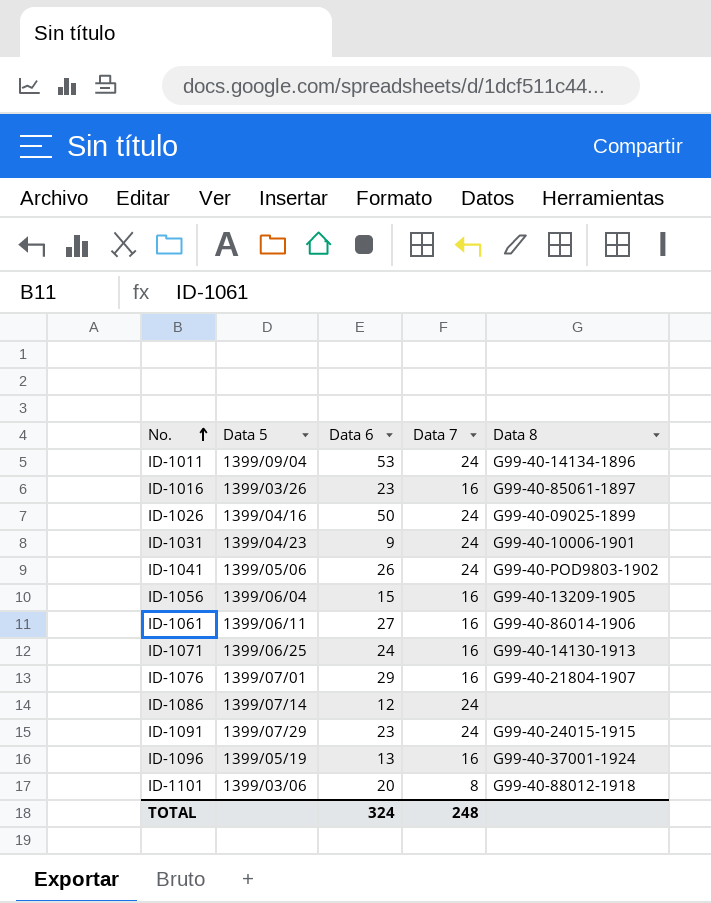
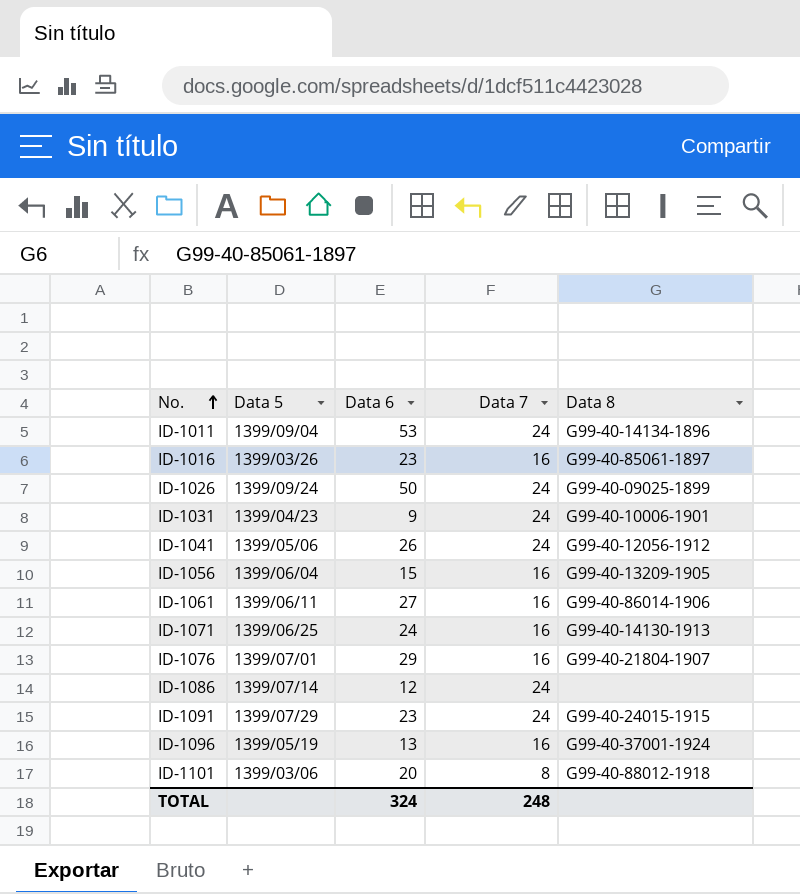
ID-1026 | Data 5: 1399/04/16 -> 1399/09/24
ID-1041 | Data 8: G99-40-POD9803-1902 -> G99-40-12056-1912

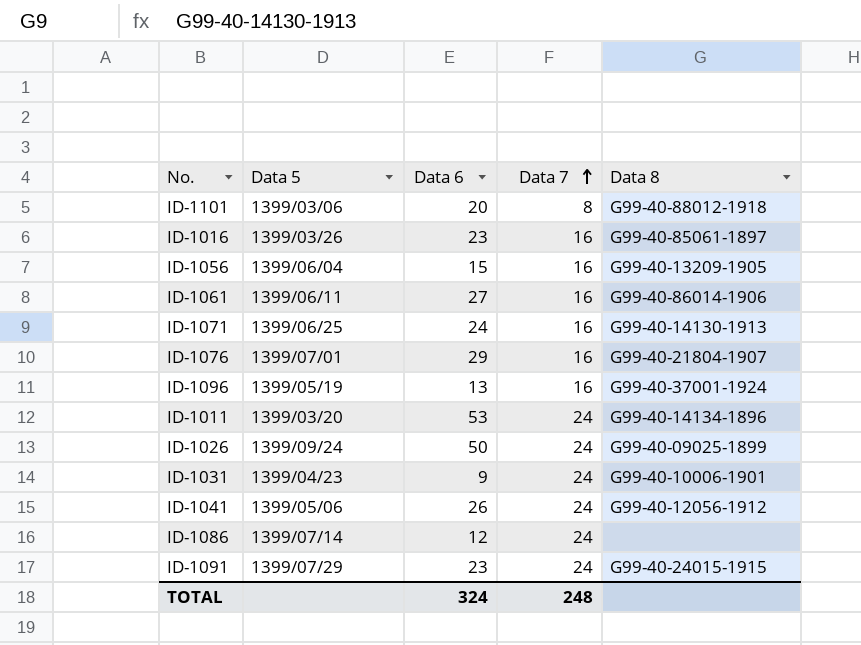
row order: No. ascending -> Data 7 ascending
ID-1011 | Data 5: 1399/09/04 -> 1399/03/20

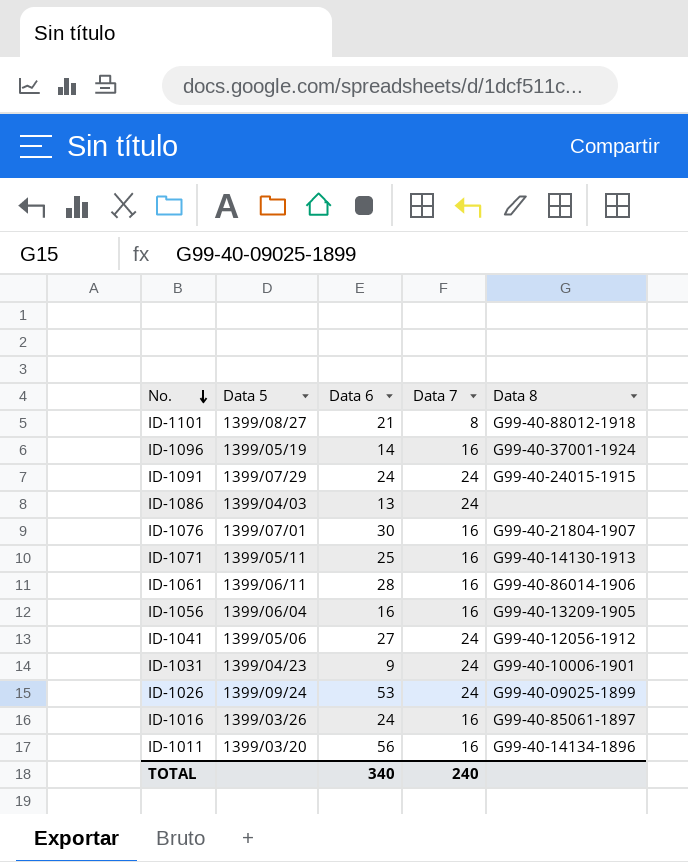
row order: Data 7 ascending -> No. descending
ID-1101 | Data 5: 1399/03/06 -> 1399/08/27
ID-1101 | Data 6: 20 -> 21
ID-1096 | Data 6: 13 -> 14
ID-1091 | Data 6: 23 -> 24
ID-1086 | Data 5: 1399/07/14 -> 1399/04/03
ID-1086 | Data 6: 12 -> 13
ID-1076 | Data 6: 29 -> 30
ID-1071 | Data 5: 1399/06/25 -> 1399/05/11
ID-1071 | Data 6: 24 -> 25
ID-1061 | Data 6: 27 -> 28
ID-1056 | Data 6: 15 -> 16
ID-1041 | Data 6: 26 -> 27
ID-1026 | Data 6: 50 -> 53
ID-1016 | Data 6: 23 -> 24
ID-1011 | Data 6: 53 -> 56
ID-1011 | Data 7: 24 -> 16
TOTAL | Data 6: 324 -> 340
TOTAL | Data 7: 248 -> 240

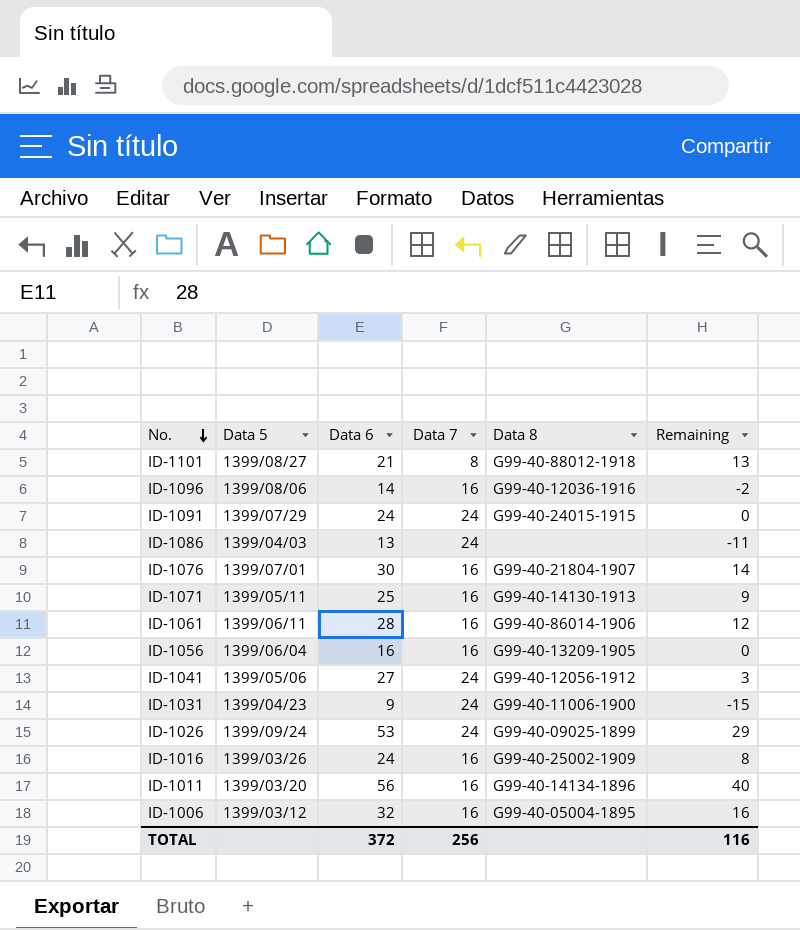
column Remaining | formula: none -> [Data 6] - [Data 7]
ID-1096 | Data 5: 1399/05/19 -> 1399/08/06
ID-1096 | Data 8: G99-40-37001-1924 -> G99-40-12036-1916
ID-1031 | Data 8: G99-40-10006-1901 -> G99-40-11006-1900
ID-1016 | Data 8: G99-40-85061-1897 -> G99-40-25002-1909
row ID-1006: none -> 1399/03/12 | 32 | 16 | G99-40-05004-1895 | 16
TOTAL | Data 6: 340 -> 372
TOTAL | Data 7: 240 -> 256

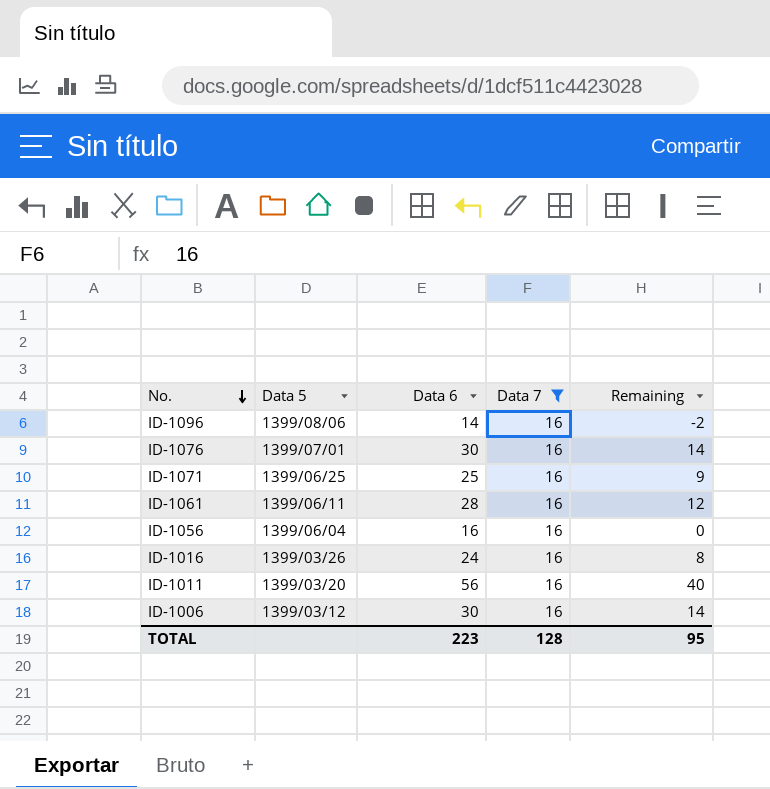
filter: none -> Data 7 = 16
column Data 8 | position: 5 -> none
ID-1071 | Data 5: 1399/05/11 -> 1399/06/25
ID-1006 | Data 6: 32 -> 30
ID-1006 | Remaining: 16 -> 14
TOTAL | Data 6: 372 -> 223
TOTAL | Data 7: 256 -> 128
TOTAL | Remaining: 116 -> 95

